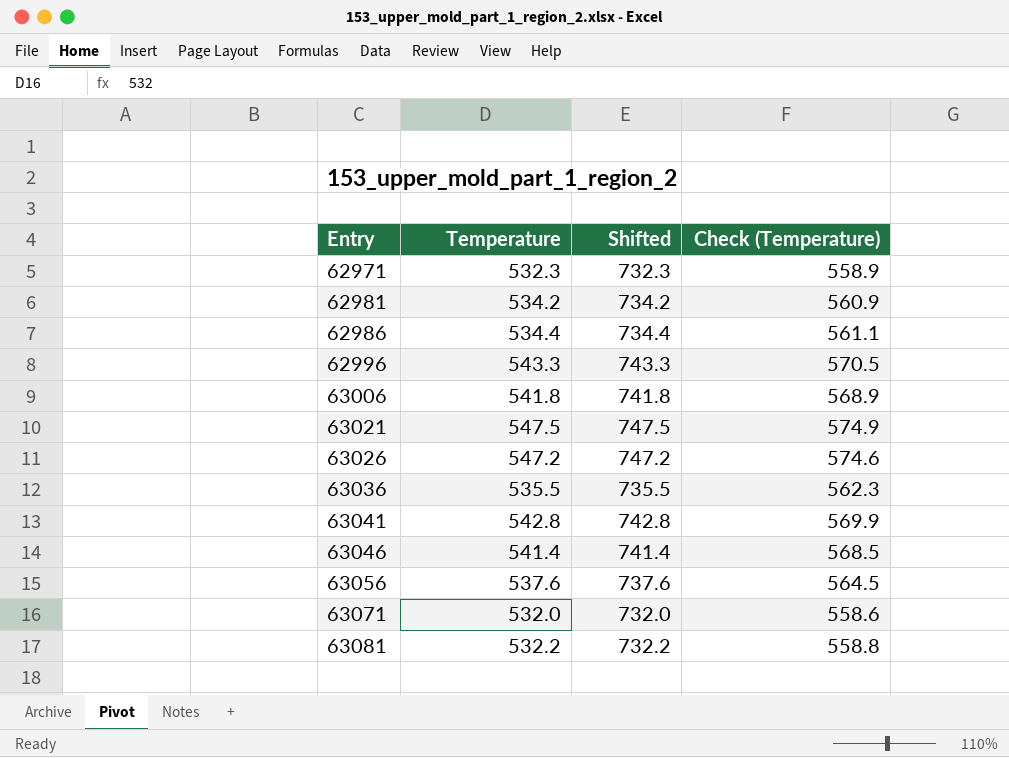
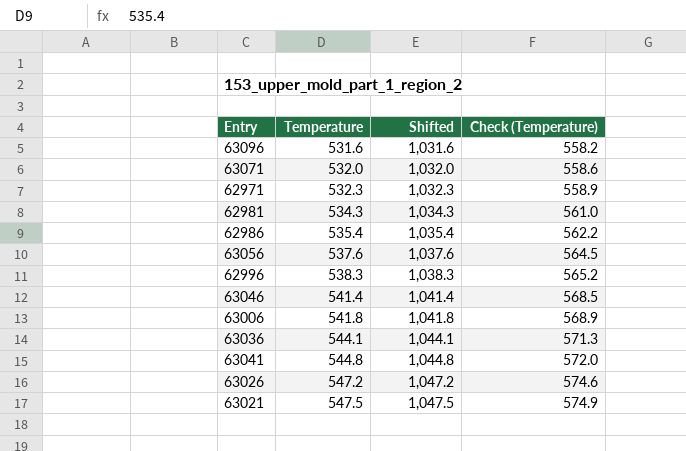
row order: Entry ascending -> Temperature ascending
column Shifted | formula: [Temperature] + 200 -> [Temperature] + 500
row 63081: 532.2 | 732.2 | 558.8 -> none
row 63096: none -> 531.6 | 1,031.6 | 558.2
62981 | Temperature: 534.2 -> 534.3
62981 | Check (Temperature): 560.9 -> 561.0
62986 | Temperature: 534.4 -> 535.4
62986 | Check (Temperature): 561.1 -> 562.2
62996 | Temperature: 543.3 -> 538.3
62996 | Check (Temperature): 570.5 -> 565.2
63036 | Temperature: 535.5 -> 544.1
63036 | Check (Temperature): 562.3 -> 571.3
63041 | Temperature: 542.8 -> 544.8
63041 | Check (Temperature): 569.9 -> 572.0

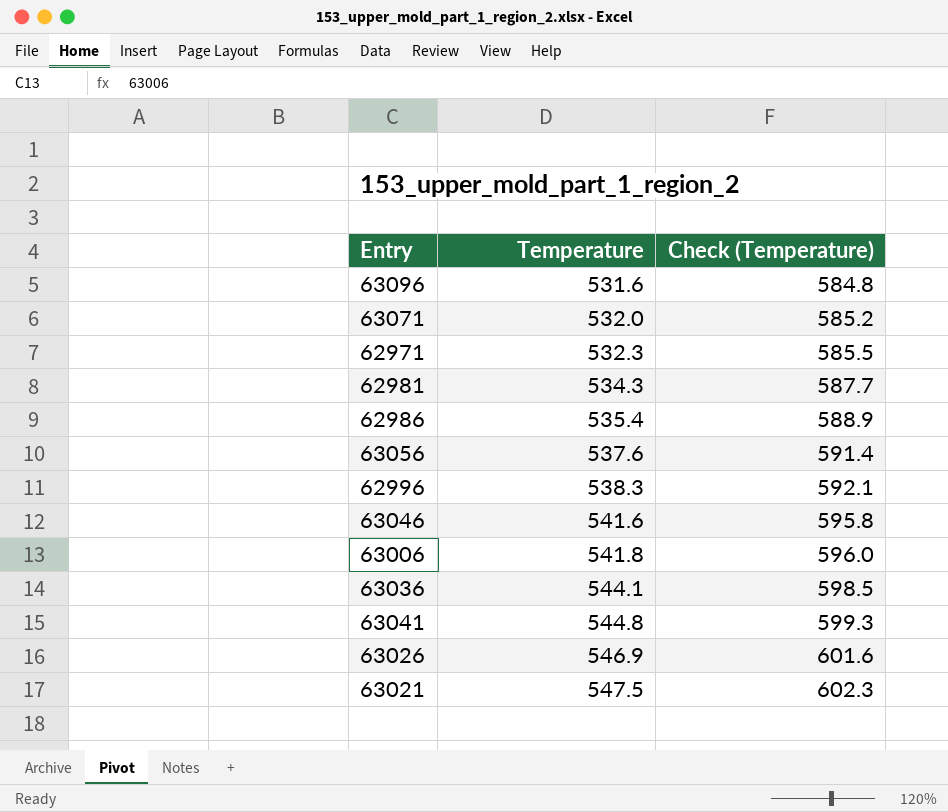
column Shifted | formula: [Temperature] + 500 -> none
column Check (Temperature) | formula: [Temperature] * 1.05 -> [Temperature] * 1.1
63046 | Temperature: 541.4 -> 541.6
63026 | Temperature: 547.2 -> 546.9

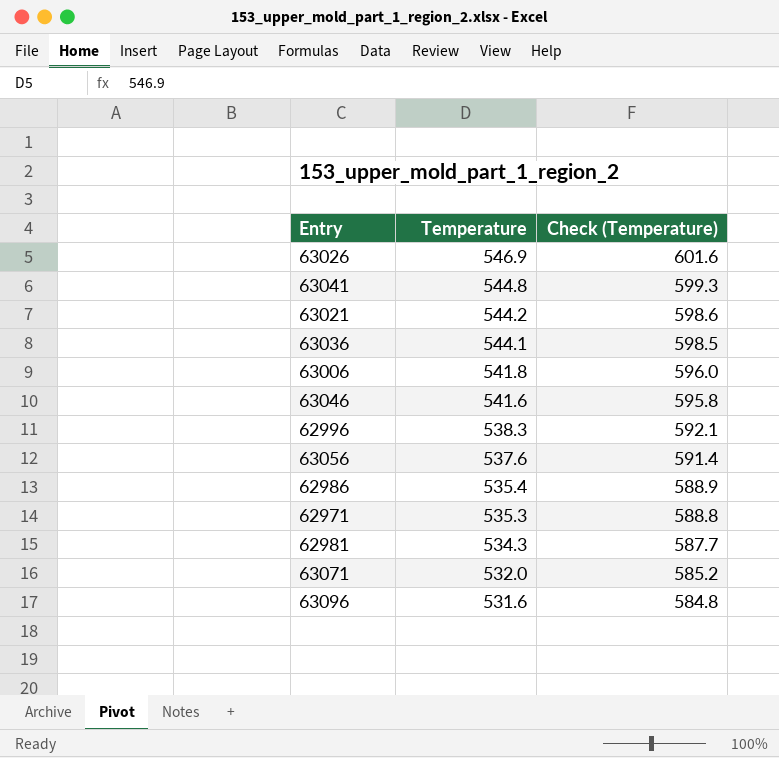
row order: Temperature ascending -> Temperature descending
63021 | Temperature: 547.5 -> 544.2
63021 | Check (Temperature): 602.3 -> 598.6
62971 | Temperature: 532.3 -> 535.3
62971 | Check (Temperature): 585.5 -> 588.8

